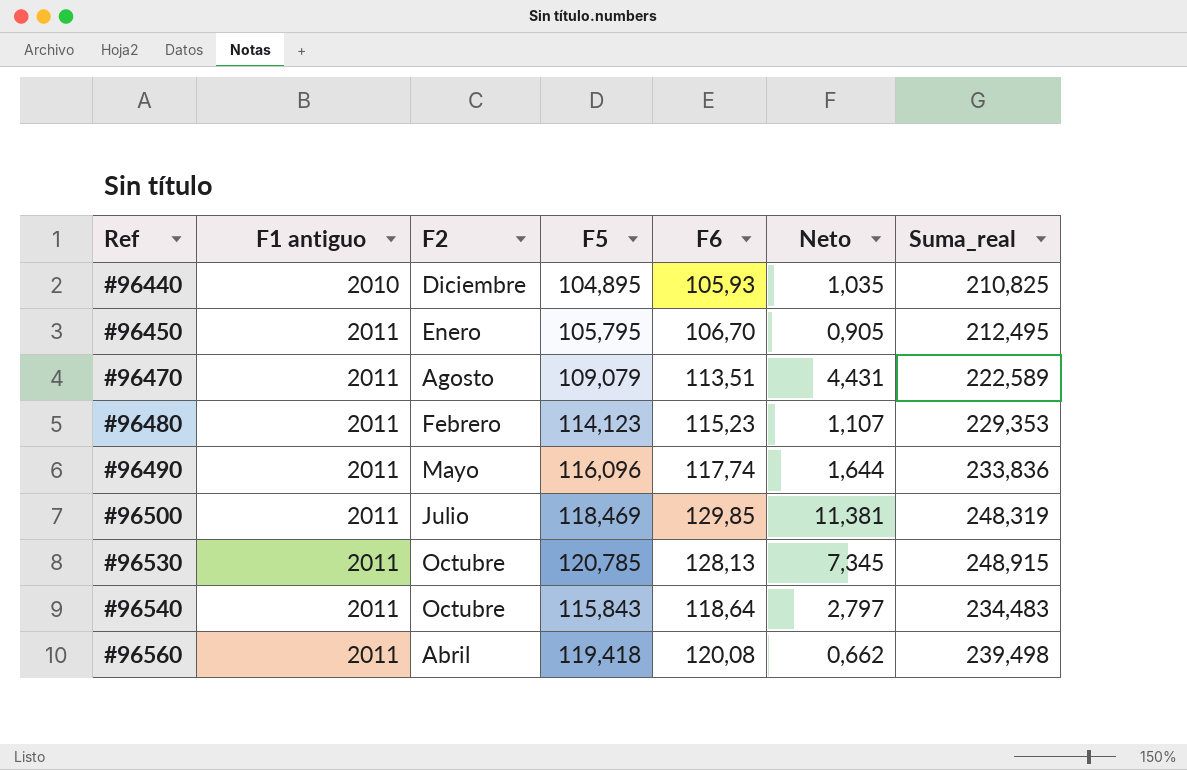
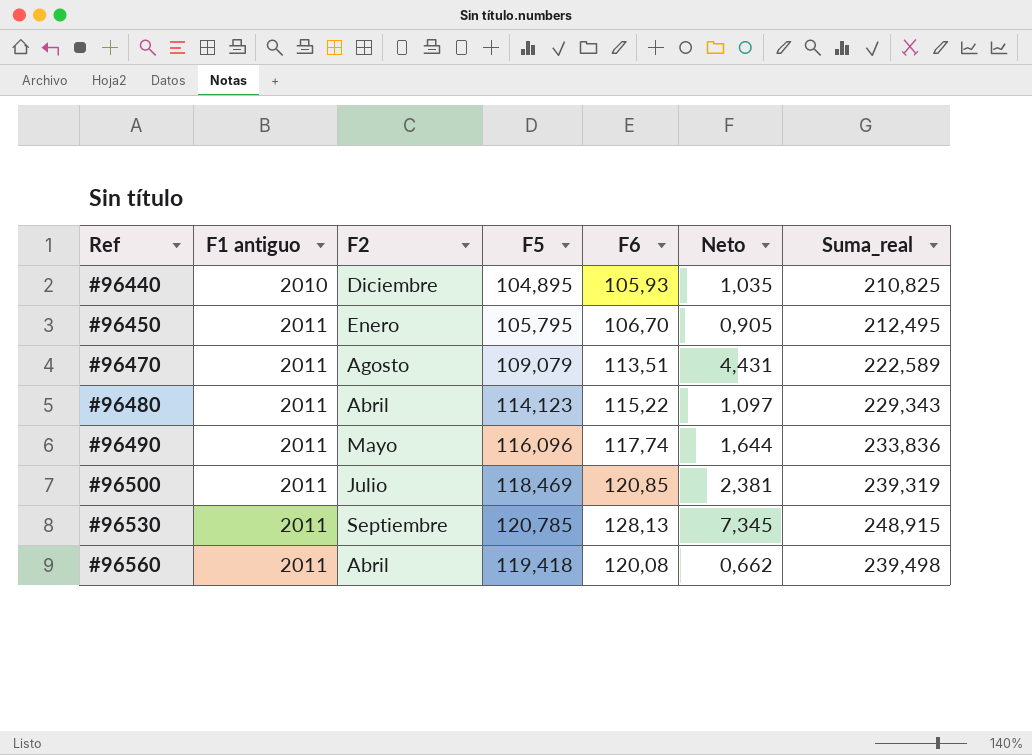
row #96540: 2011 | Octubre | 115,843 | 118,64 | 2,797 | 234,483 -> none
#96480 | F2: Febrero -> Abril
#96480 | F6: 115,23 -> 115,22
#96480 | Neto: 1,107 -> 1,097
#96480 | Suma_real: 229,353 -> 229,343
#96500 | F6: 129,85 -> 120,85
#96500 | Neto: 11,381 -> 2,381
#96500 | Suma_real: 248,319 -> 239,319
#96530 | F2: Octubre -> Septiembre

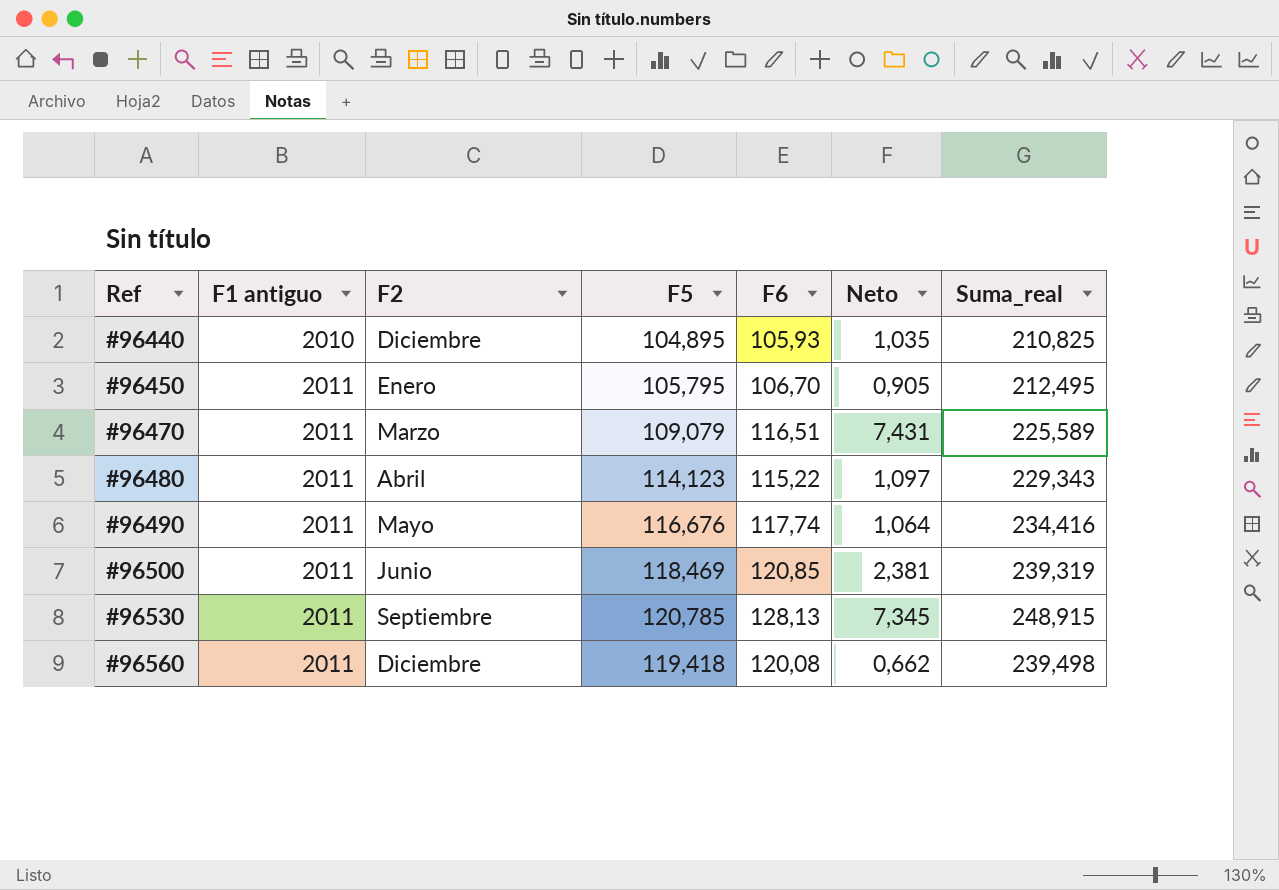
#96470 | F2: Agosto -> Marzo
#96470 | F6: 113,51 -> 116,51
#96470 | Neto: 4,431 -> 7,431
#96470 | Suma_real: 222,589 -> 225,589
#96490 | F5: 116,096 -> 116,676
#96490 | Neto: 1,644 -> 1,064
#96490 | Suma_real: 233,836 -> 234,416
#96500 | F2: Julio -> Junio
#96560 | F2: Abril -> Diciembre

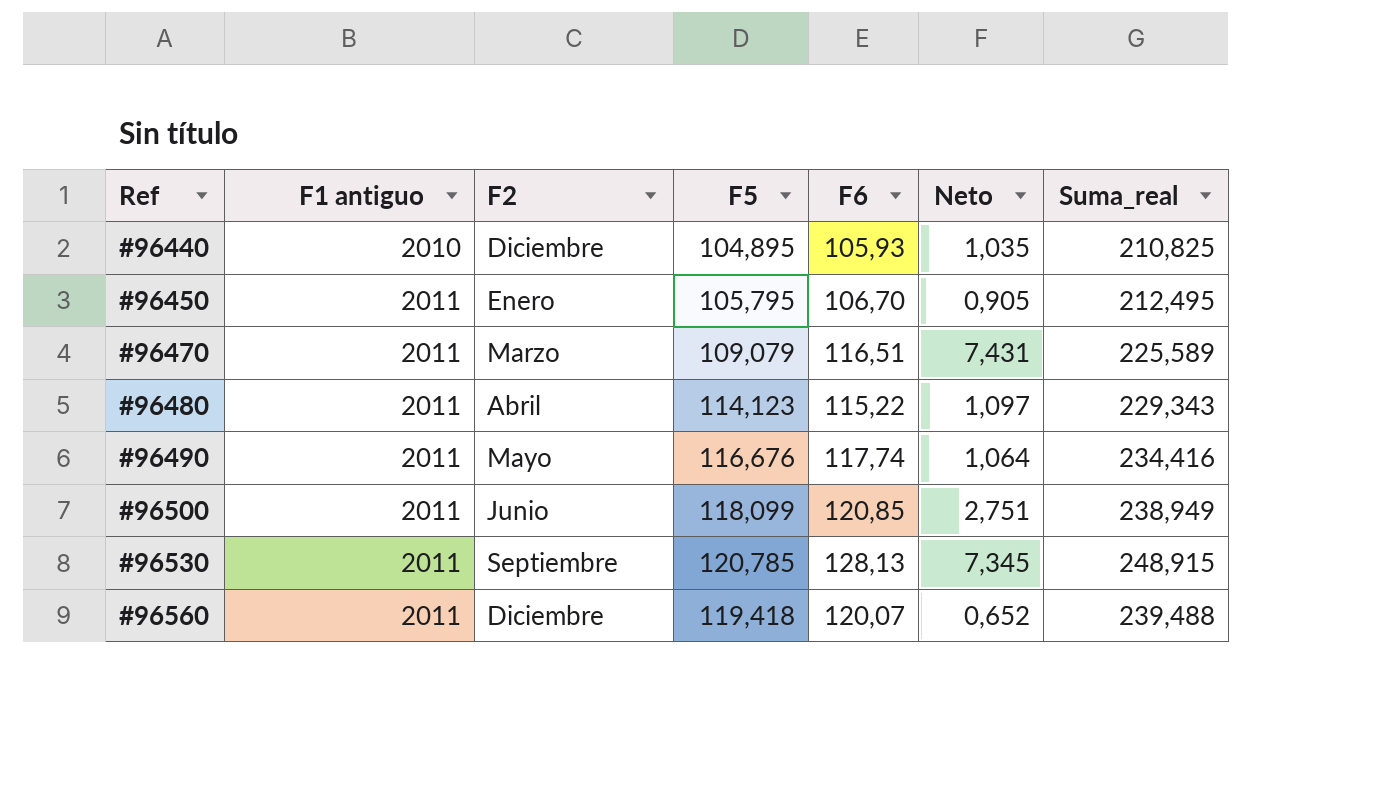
#96500 | F5: 118,469 -> 118,099
#96500 | Neto: 2,381 -> 2,751
#96500 | Suma_real: 239,319 -> 238,949
#96560 | F6: 120,08 -> 120,07
#96560 | Neto: 0,662 -> 0,652
#96560 | Suma_real: 239,498 -> 239,488

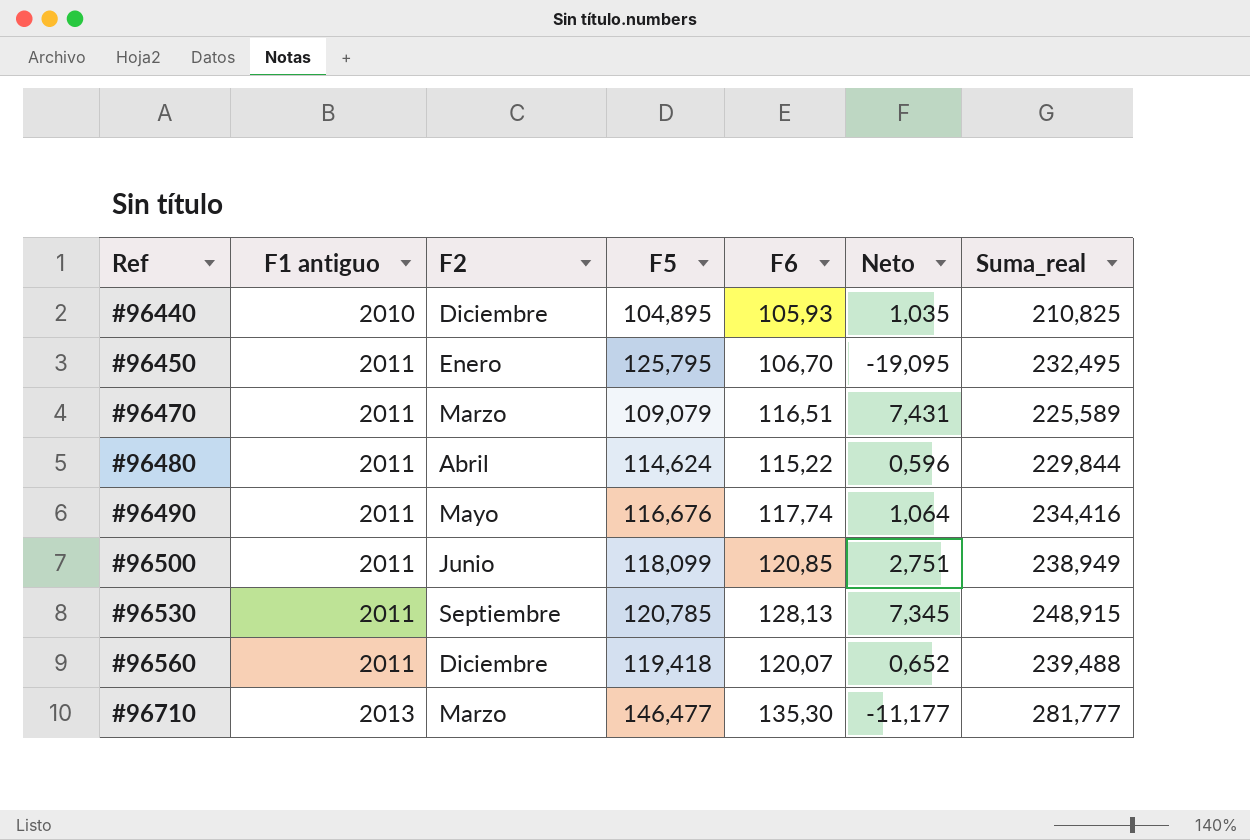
#96450 | F5: 105,795 -> 125,795
#96450 | Neto: 0,905 -> -19,095
#96450 | Suma_real: 212,495 -> 232,495
#96480 | F5: 114,123 -> 114,624
#96480 | Neto: 1,097 -> 0,596
#96480 | Suma_real: 229,343 -> 229,844
row #96710: none -> 2013 | Marzo | 146,477 | 135,30 | -11,177 | 281,777

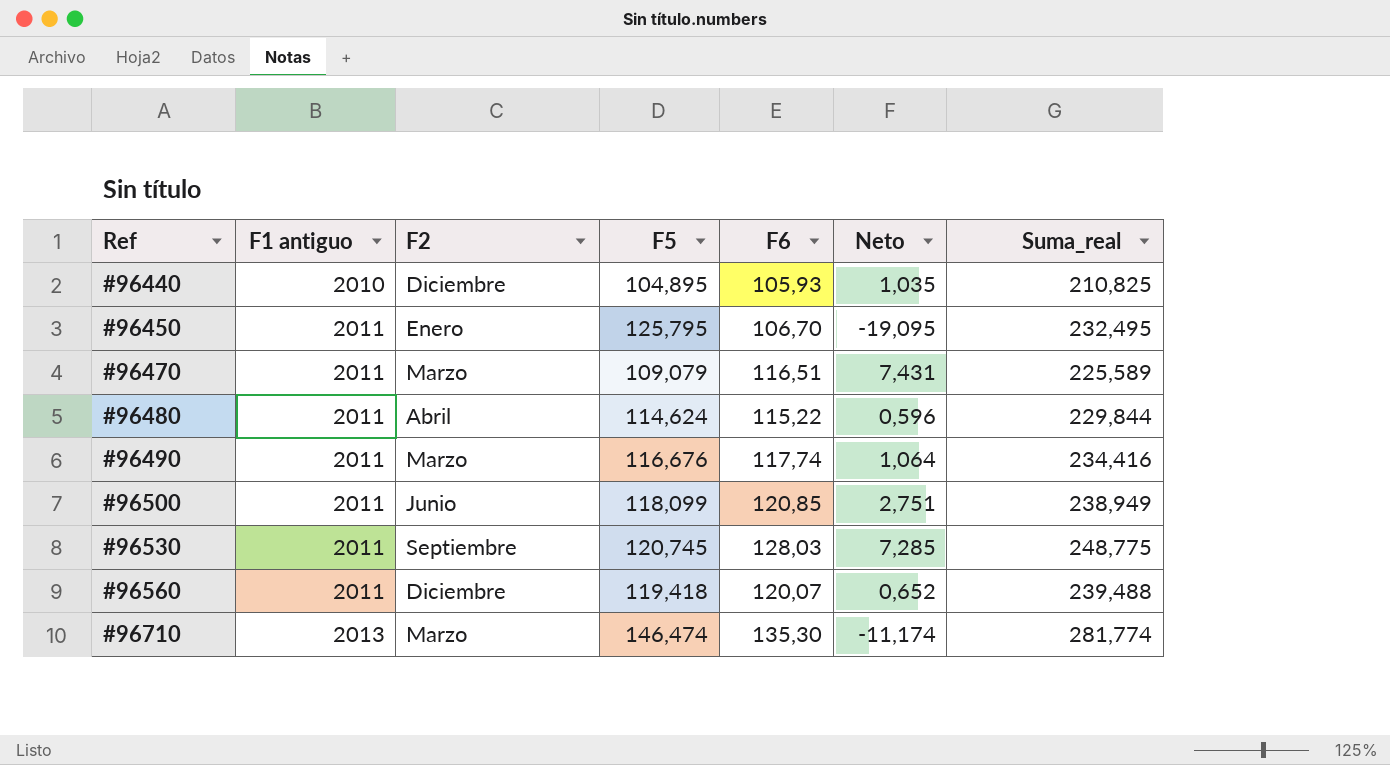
#96490 | F2: Mayo -> Marzo
#96530 | F5: 120,785 -> 120,745
#96530 | F6: 128,13 -> 128,03
#96530 | Neto: 7,345 -> 7,285
#96530 | Suma_real: 248,915 -> 248,775
#96710 | F5: 146,477 -> 146,474
#96710 | Neto: -11,177 -> -11,174
#96710 | Suma_real: 281,777 -> 281,774

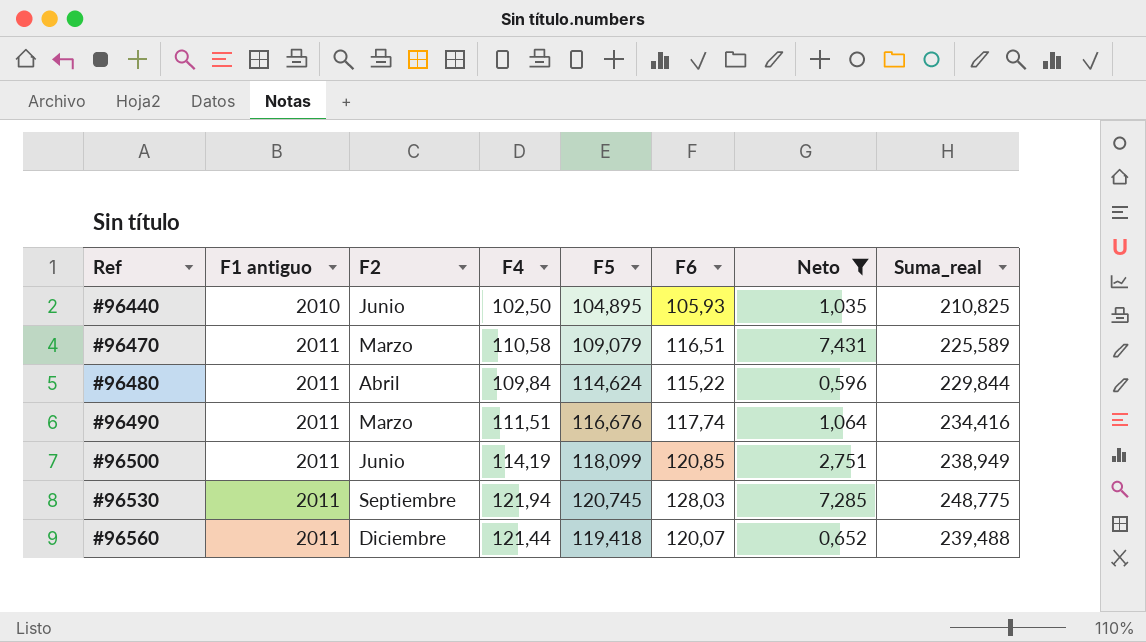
filter: none -> Neto >= 0,596
column F4 | position: none -> 4
#96440 | F2: Diciembre -> Junio

